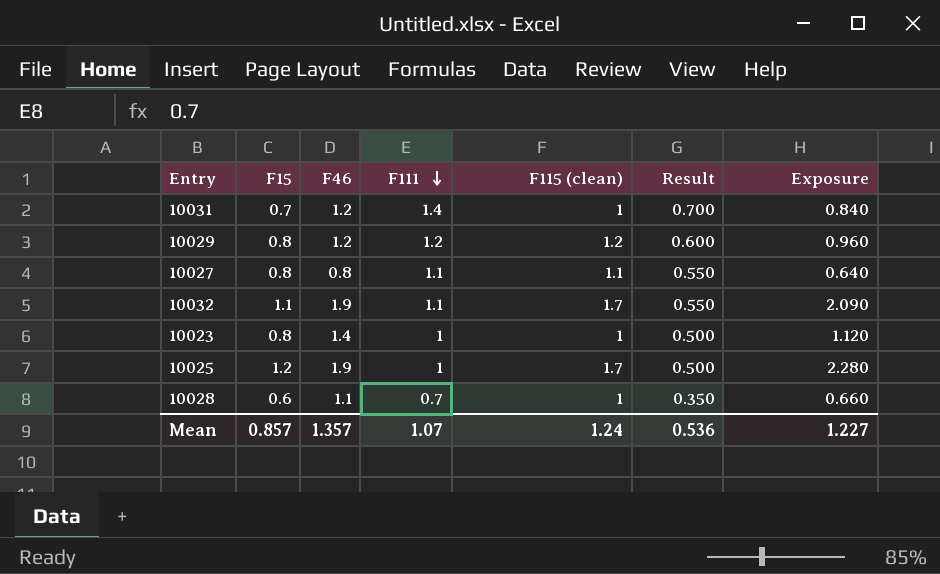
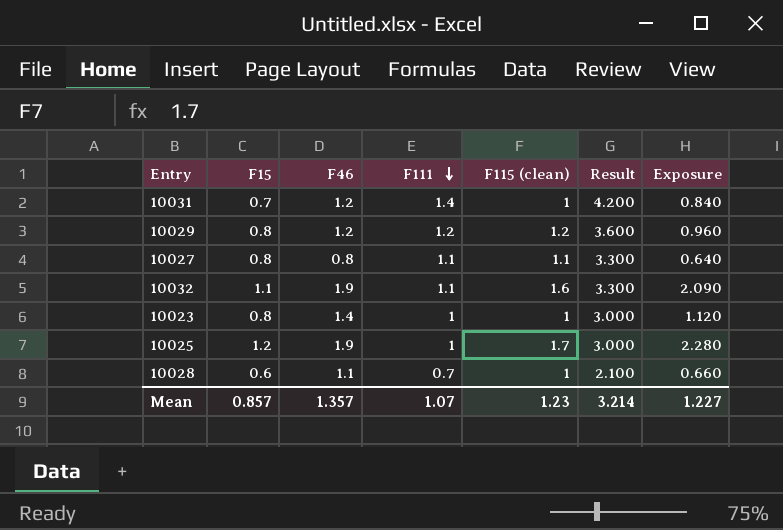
column Result | formula: [F111] * 0.5 -> [F111] * 3
10032 | F115 (clean): 1.7 -> 1.6
Mean | F115 (clean): 1.24 -> 1.23
Mean | Result: 0.536 -> 3.214

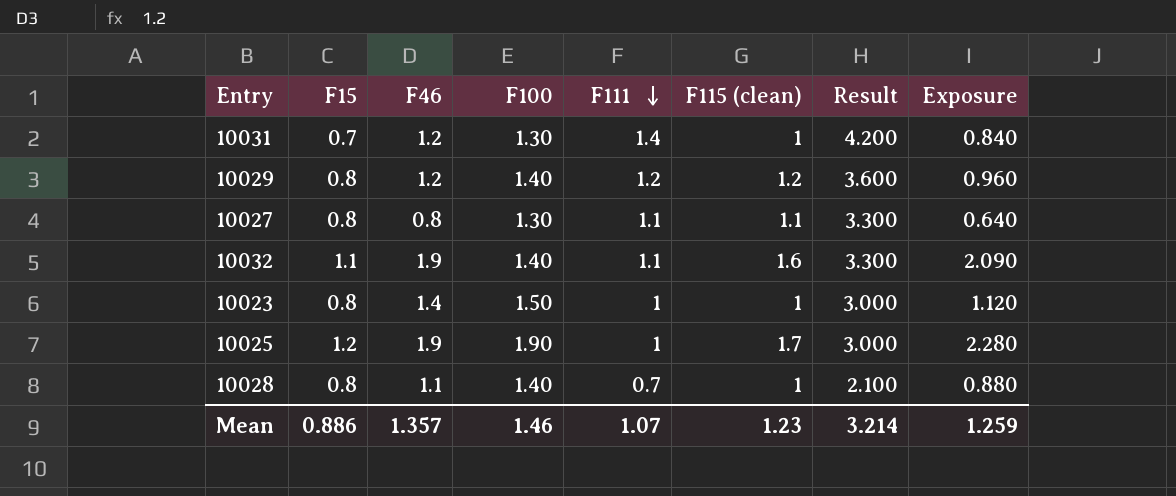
column F100 | position: none -> 4
10028 | F15: 0.6 -> 0.8
10028 | Exposure: 0.660 -> 0.880
Mean | F15: 0.857 -> 0.886
Mean | Exposure: 1.227 -> 1.259

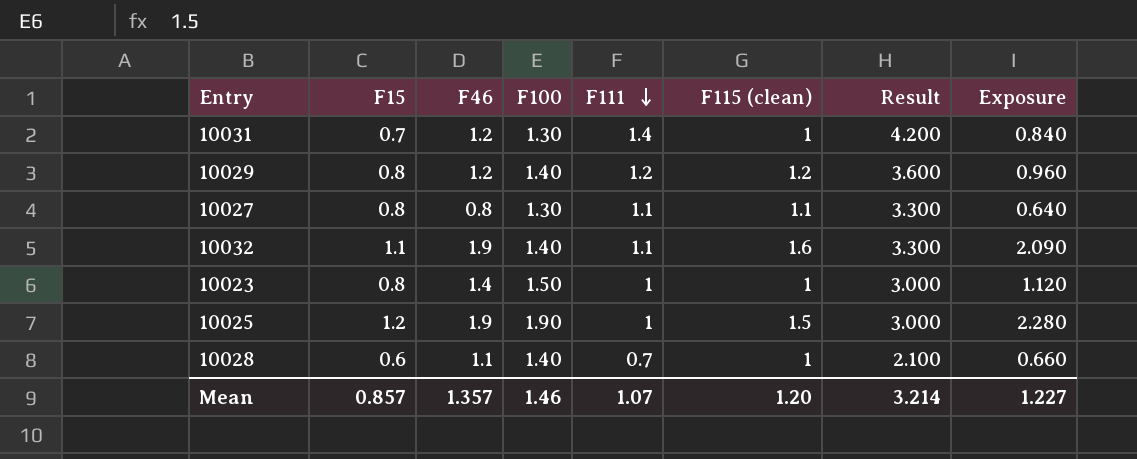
10025 | F115 (clean): 1.7 -> 1.5
10028 | F15: 0.8 -> 0.6
10028 | Exposure: 0.880 -> 0.660
Mean | F15: 0.886 -> 0.857
Mean | F115 (clean): 1.23 -> 1.20
Mean | Exposure: 1.259 -> 1.227

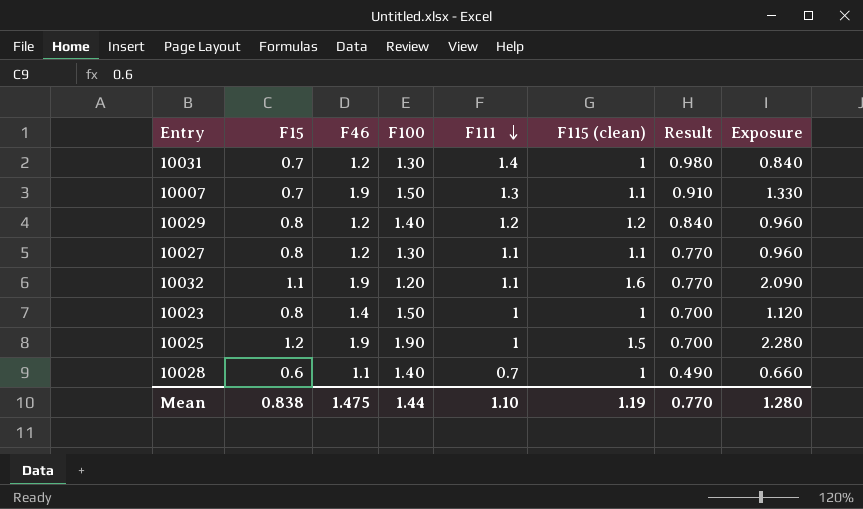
column Result | formula: [F111] * 3 -> [F111] * 0.7
row 10007: none -> 0.7 | 1.9 | 1.50 | 1.3 | 1.1 | 0.910 | 1.330
10027 | F46: 0.8 -> 1.2
10027 | Exposure: 0.640 -> 0.960
10032 | F100: 1.40 -> 1.20
Mean | F15: 0.857 -> 0.838
Mean | F46: 1.357 -> 1.475
Mean | F100: 1.46 -> 1.44
Mean | F111: 1.07 -> 1.10
Mean | F115 (clean): 1.20 -> 1.19
Mean | Result: 3.214 -> 0.770
Mean | Exposure: 1.227 -> 1.280

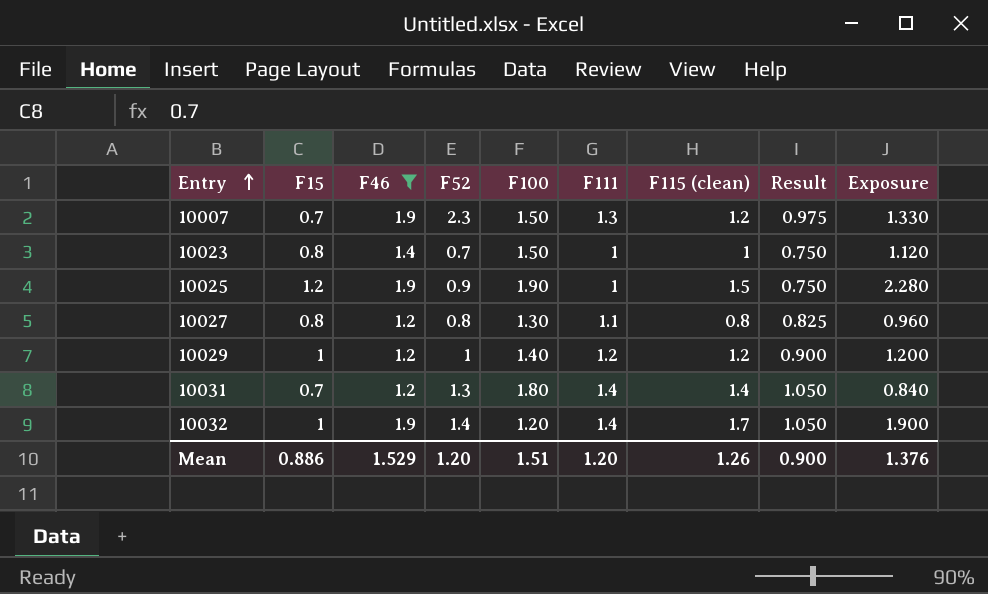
filter: none -> F46 != 1.1
row order: F111 descending -> Entry ascending
column F52 | position: none -> 4
column Result | formula: [F111] * 0.7 -> [F111] * 0.75
10007 | F115 (clean): 1.1 -> 1.2
10027 | F115 (clean): 1.1 -> 0.8
10029 | F15: 0.8 -> 1
10029 | Exposure: 0.960 -> 1.200
10031 | F100: 1.30 -> 1.80
10031 | F115 (clean): 1 -> 1.4
10032 | F15: 1.1 -> 1
10032 | F111: 1.1 -> 1.4
10032 | F115 (clean): 1.6 -> 1.7
10032 | Exposure: 2.090 -> 1.900
Mean | F15: 0.838 -> 0.886
Mean | F46: 1.475 -> 1.529
Mean | F100: 1.44 -> 1.51
Mean | F111: 1.10 -> 1.20
Mean | F115 (clean): 1.19 -> 1.26
Mean | Result: 0.770 -> 0.900
Mean | Exposure: 1.280 -> 1.376

